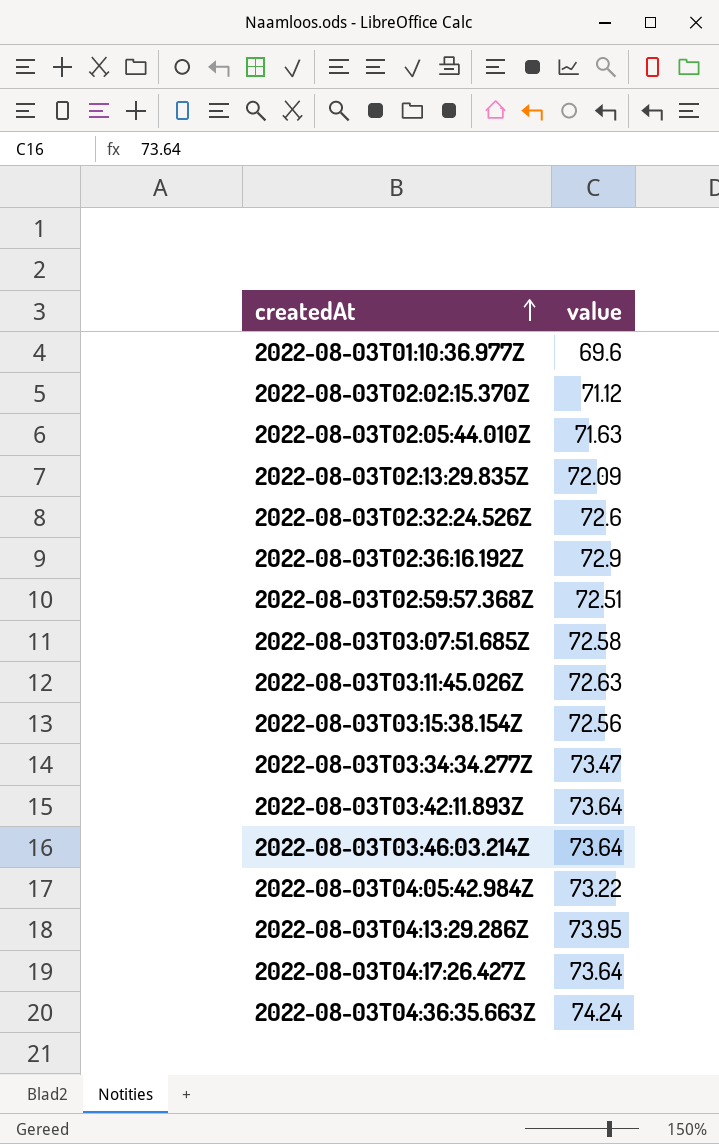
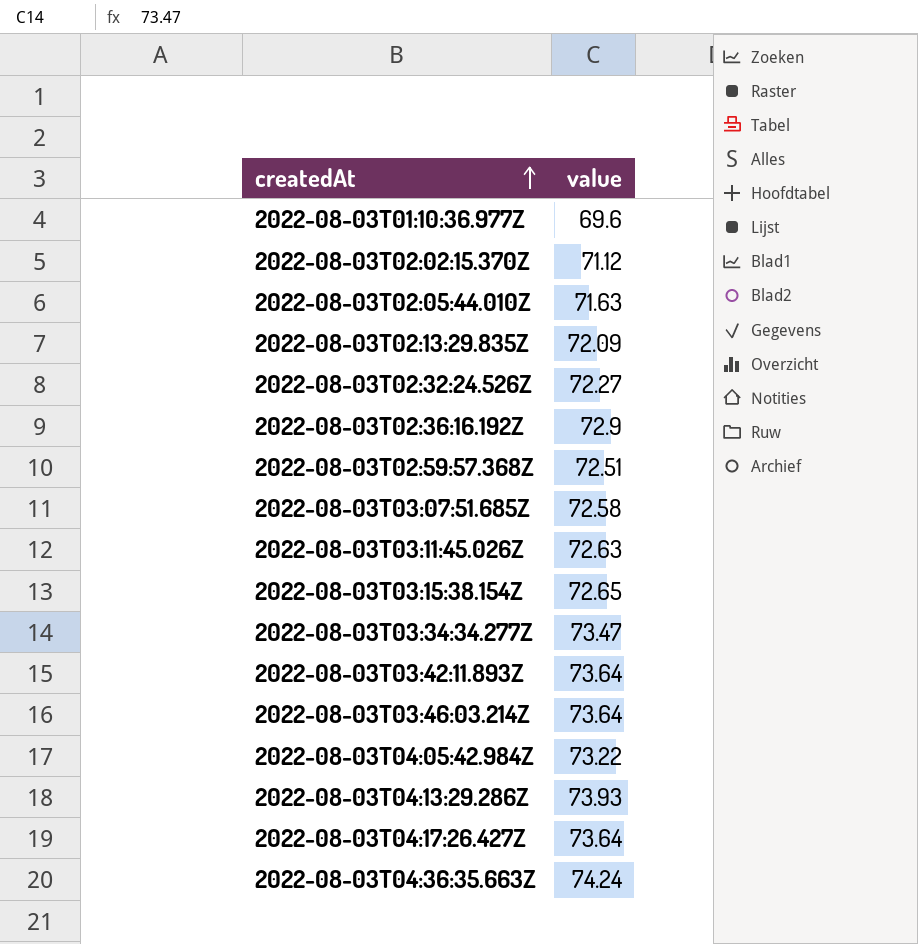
2022-08-03T02:32:24.526Z | value: 72.6 -> 72.27
2022-08-03T03:15:38.154Z | value: 72.56 -> 72.65
2022-08-03T04:13:29.286Z | value: 73.95 -> 73.93

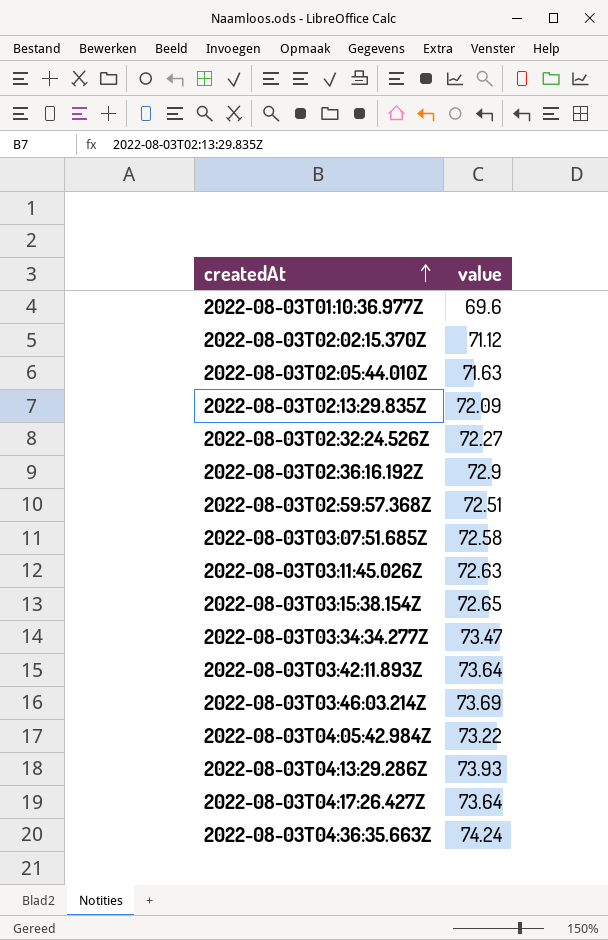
2022-08-03T03:46:03.214Z | value: 73.64 -> 73.69

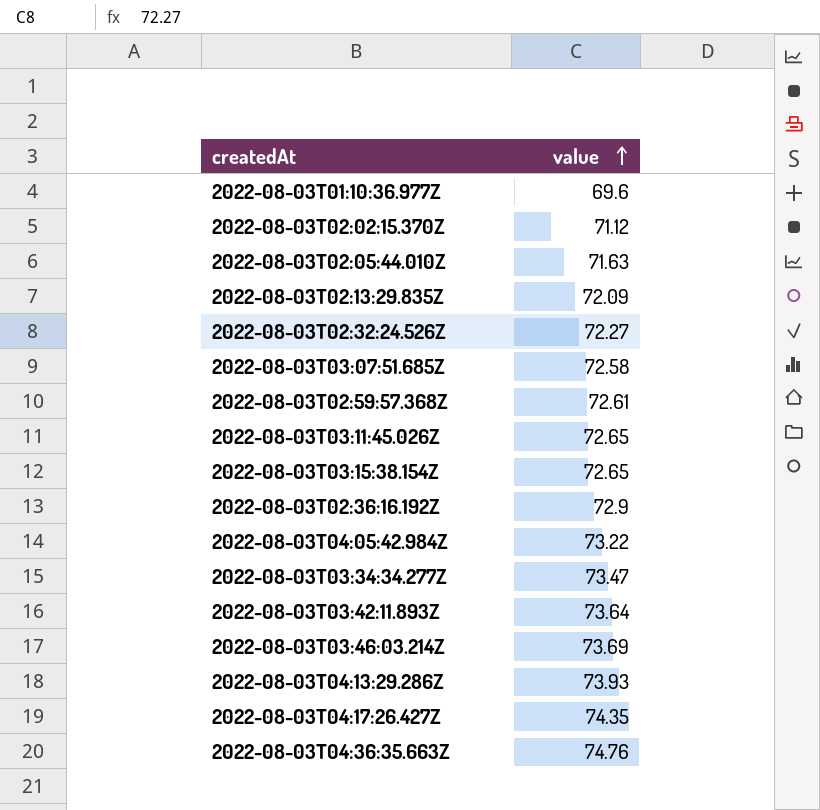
row order: createdAt ascending -> value ascending
2022-08-03T02:59:57.368Z | value: 72.51 -> 72.61
2022-08-03T03:11:45.026Z | value: 72.63 -> 72.65
2022-08-03T04:17:26.427Z | value: 73.64 -> 74.35
2022-08-03T04:36:35.663Z | value: 74.24 -> 74.76

